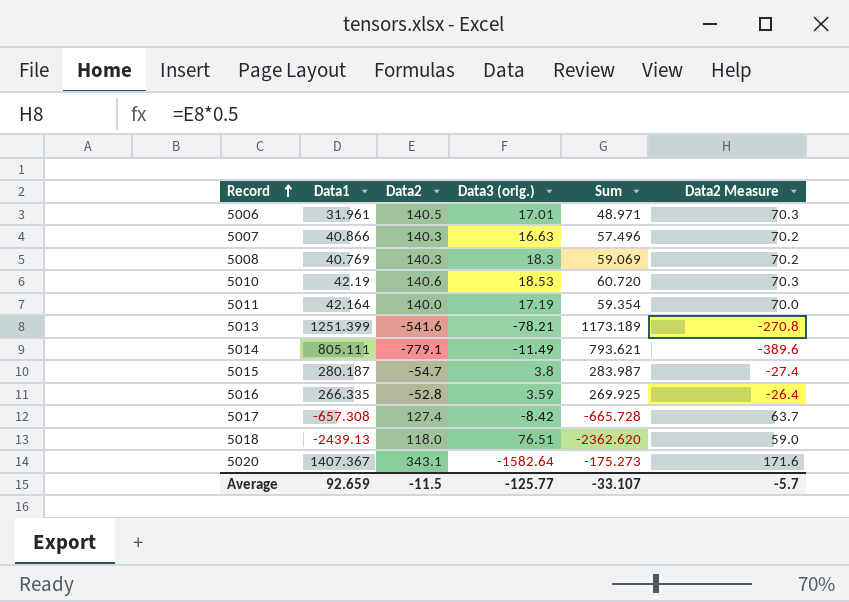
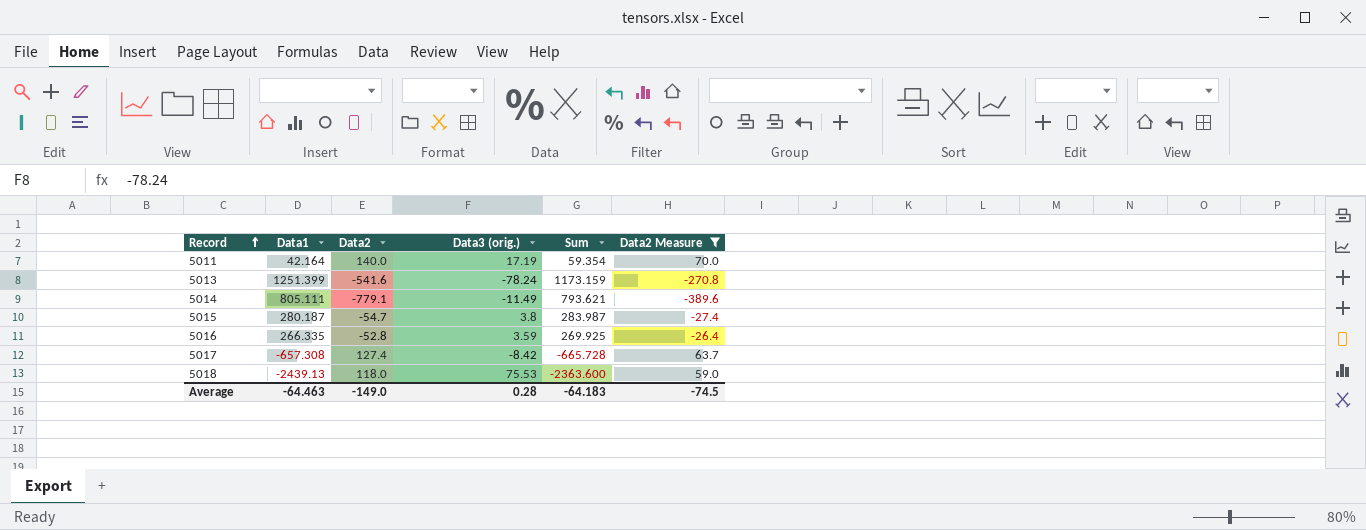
filter: none -> Data2 Measure <= 70.0
5013 | Data3 (orig.): -78.21 -> -78.24
5013 | Sum: 1173.189 -> 1173.159
5018 | Data3 (orig.): 76.51 -> 75.53
5018 | Sum: -2362.620 -> -2363.600
Average | Data1: 92.659 -> -64.463
Average | Data2: -11.5 -> -149.0
Average | Data3 (orig.): -125.77 -> 0.28
Average | Sum: -33.107 -> -64.183
Average | Data2 Measure: -5.7 -> -74.5

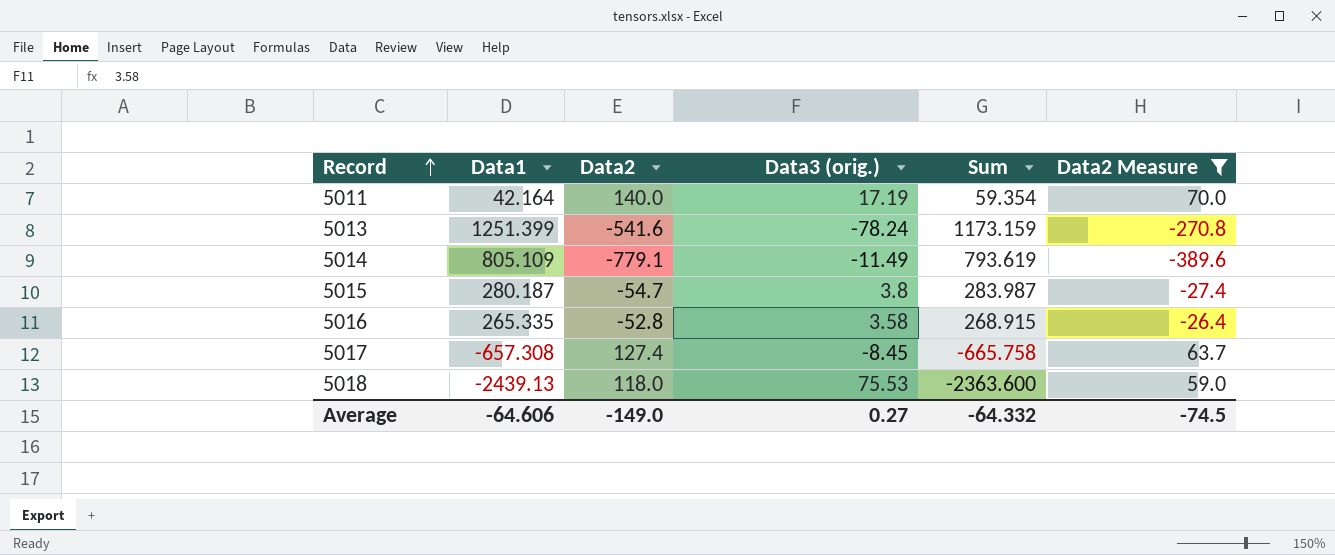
5014 | Data1: 805.111 -> 805.109
5014 | Sum: 793.621 -> 793.619
5016 | Data1: 266.335 -> 265.335
5016 | Data3 (orig.): 3.59 -> 3.58
5016 | Sum: 269.925 -> 268.915
5017 | Data3 (orig.): -8.42 -> -8.45
5017 | Sum: -665.728 -> -665.758
Average | Data1: -64.463 -> -64.606
Average | Data3 (orig.): 0.28 -> 0.27
Average | Sum: -64.183 -> -64.332

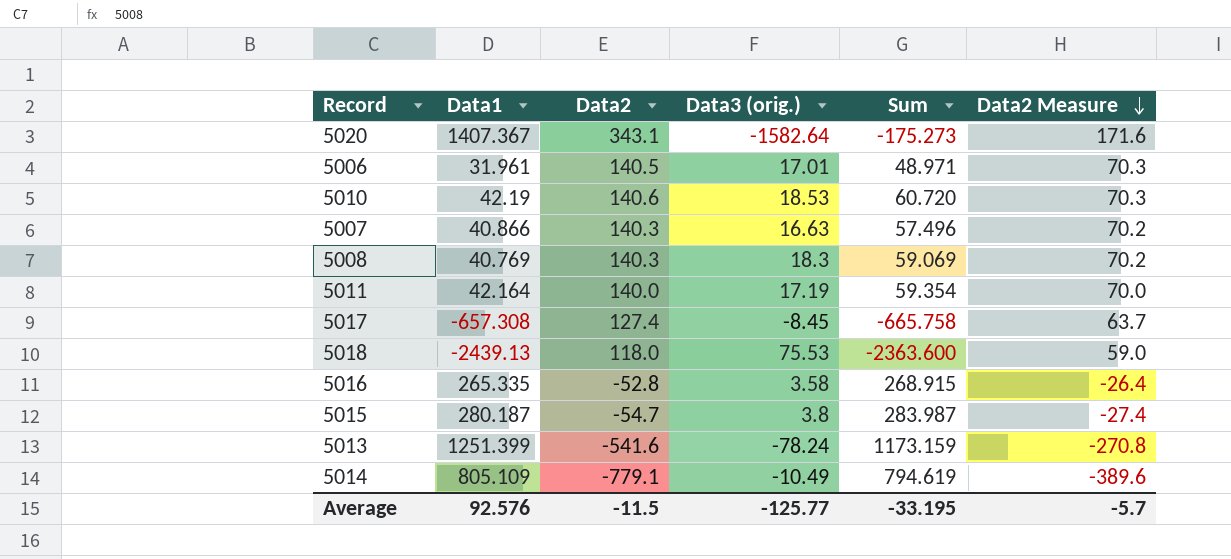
filter: Data2 Measure <= 70.0 -> none
row order: Record ascending -> Data2 Measure descending
5014 | Data3 (orig.): -11.49 -> -10.49
5014 | Sum: 793.619 -> 794.619
Average | Data1: -64.606 -> 92.576
Average | Data2: -149.0 -> -11.5
Average | Data3 (orig.): 0.27 -> -125.77
Average | Sum: -64.332 -> -33.195
Average | Data2 Measure: -74.5 -> -5.7

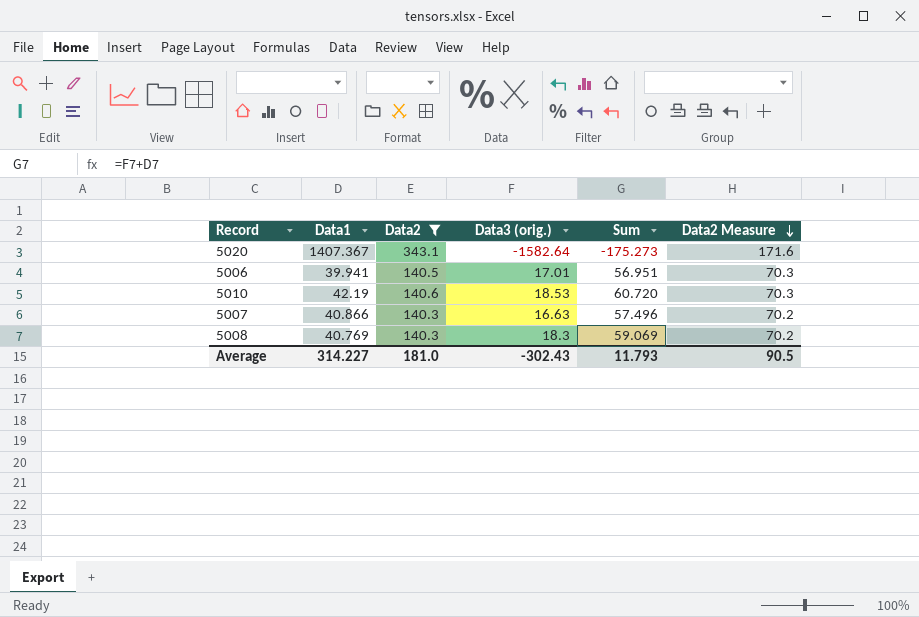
filter: none -> Data2 >= 140.3
5006 | Data1: 31.961 -> 39.941
5006 | Sum: 48.971 -> 56.951
Average | Data1: 92.576 -> 314.227
Average | Data2: -11.5 -> 181.0
Average | Data3 (orig.): -125.77 -> -302.43
Average | Sum: -33.195 -> 11.793
Average | Data2 Measure: -5.7 -> 90.5

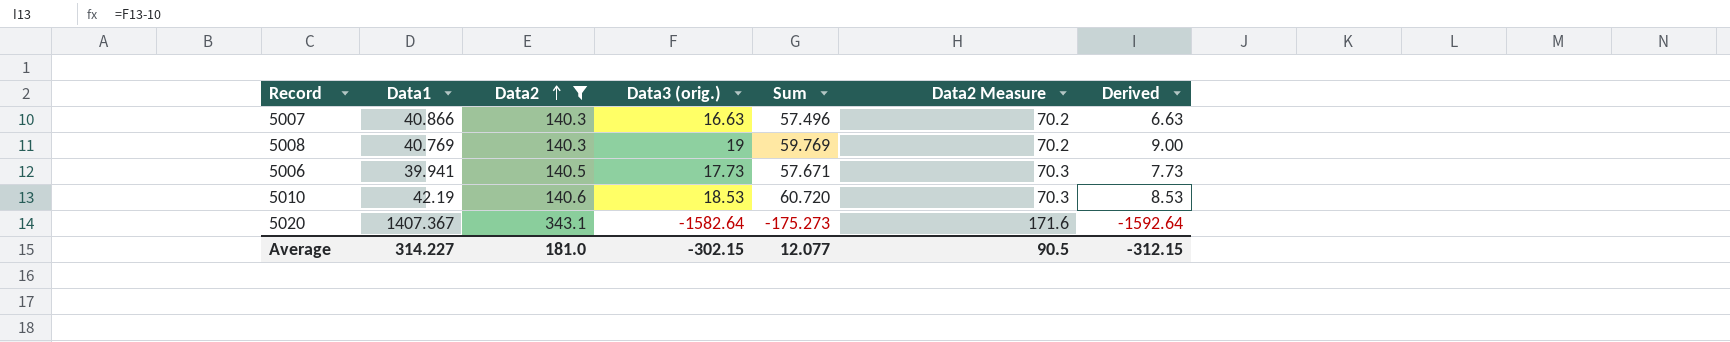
row order: Data2 Measure descending -> Data2 ascending
column Derived | formula: none -> [Data3 (orig.)] - 10
5008 | Data3 (orig.): 18.3 -> 19
5008 | Sum: 59.069 -> 59.769
5006 | Data3 (orig.): 17.01 -> 17.73
5006 | Sum: 56.951 -> 57.671
Average | Data3 (orig.): -302.43 -> -302.15
Average | Sum: 11.793 -> 12.077

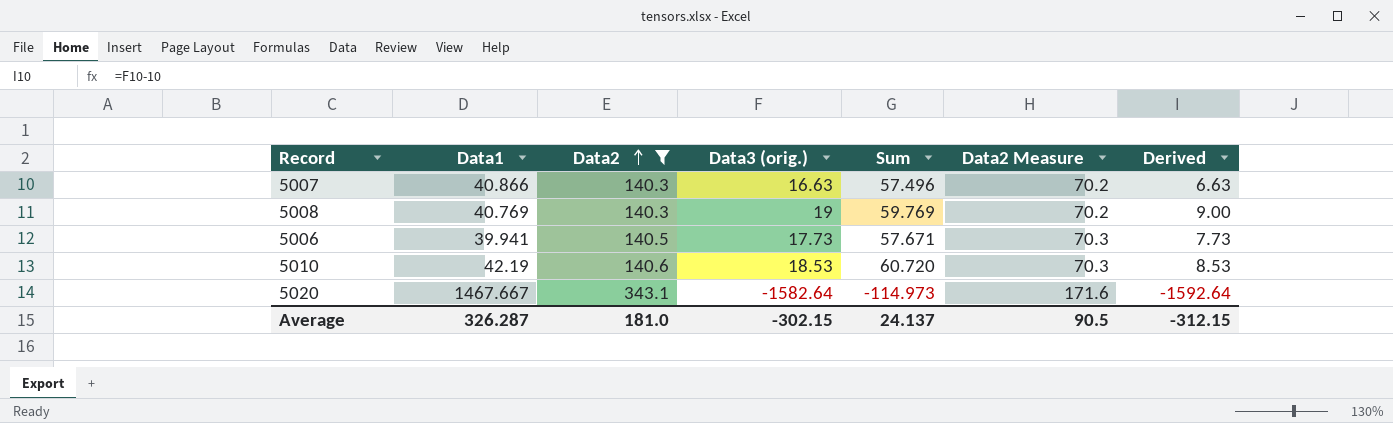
5020 | Data1: 1407.367 -> 1467.667
5020 | Sum: -175.273 -> -114.973
Average | Data1: 314.227 -> 326.287
Average | Sum: 12.077 -> 24.137

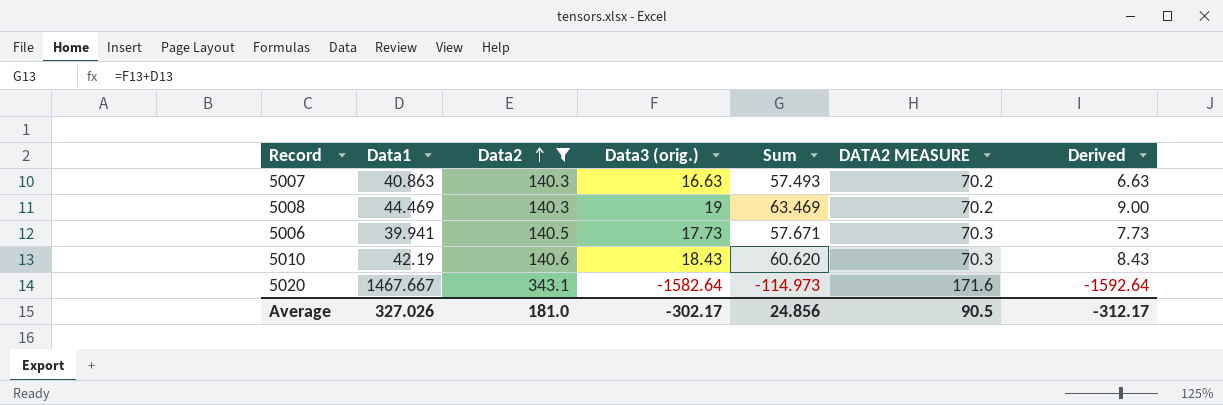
column name: Data2 Measure -> DATA2 MEASURE
5007 | Data1: 40.866 -> 40.863
5007 | Sum: 57.496 -> 57.493
5008 | Data1: 40.769 -> 44.469
5008 | Sum: 59.769 -> 63.469
5010 | Data3 (orig.): 18.53 -> 18.43
5010 | Sum: 60.720 -> 60.620
5010 | Derived: 8.53 -> 8.43
Average | Data1: 326.287 -> 327.026
Average | Data3 (orig.): -302.15 -> -302.17
Average | Sum: 24.137 -> 24.856
Average | Derived: -312.15 -> -312.17

